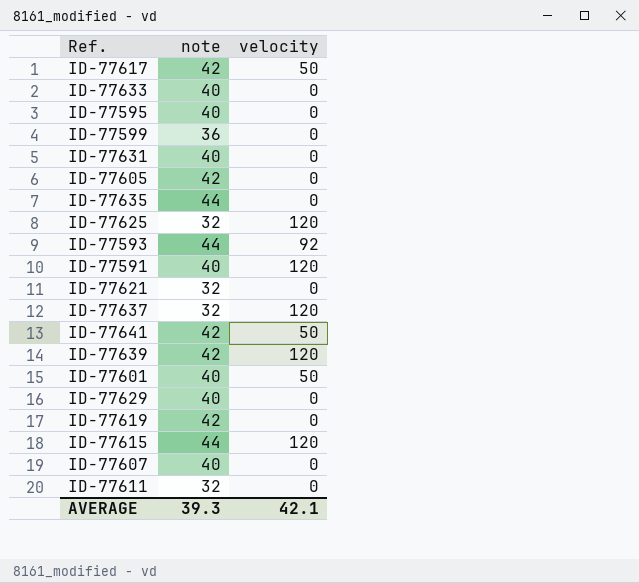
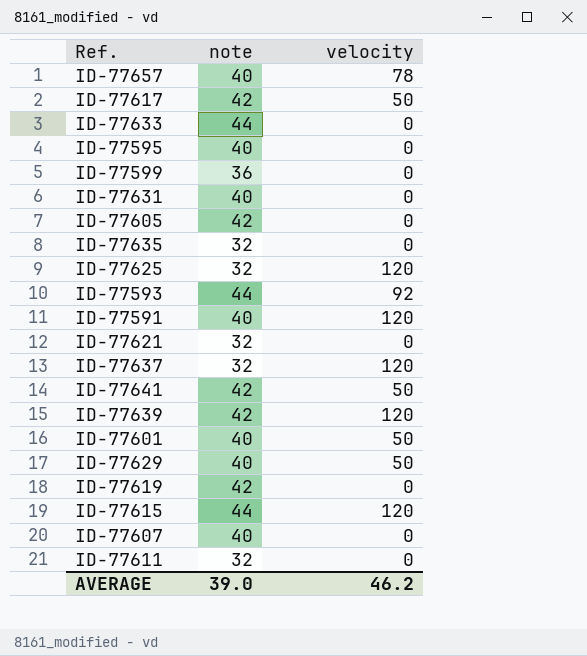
row ID-77657: none -> 40 | 78
ID-77633 | note: 40 -> 44
ID-77635 | note: 44 -> 32
ID-77629 | velocity: 0 -> 50
AVERAGE | note: 39.3 -> 39.0
AVERAGE | velocity: 42.1 -> 46.2

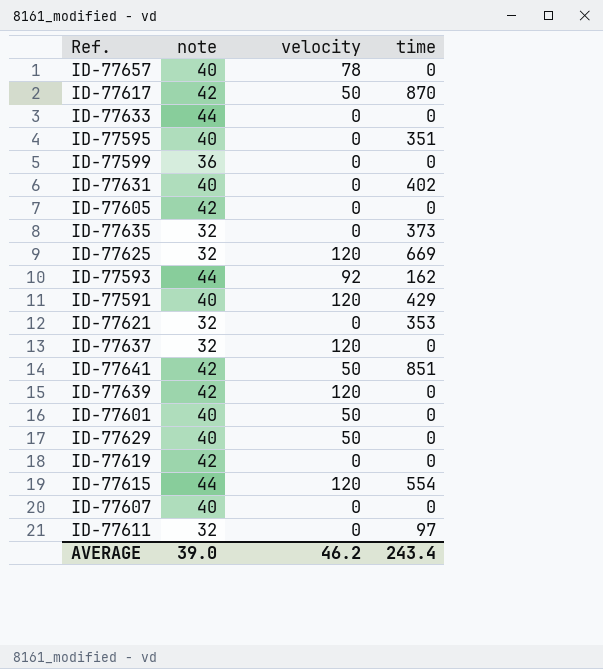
column time | position: none -> 4

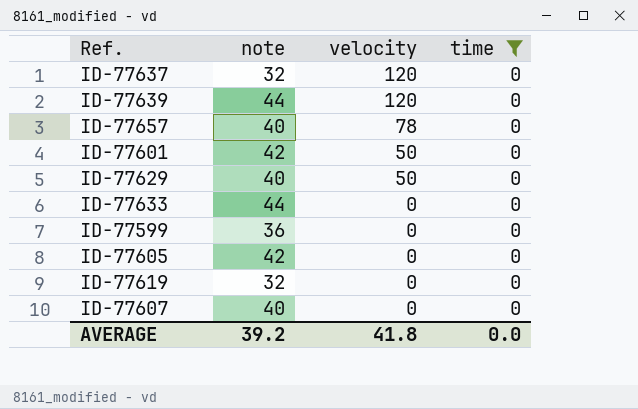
filter: none -> time = 0
row order: none -> velocity descending
ID-77639 | note: 42 -> 44
ID-77601 | note: 40 -> 42
ID-77619 | note: 42 -> 32
AVERAGE | note: 39.0 -> 39.2
AVERAGE | velocity: 46.2 -> 41.8
AVERAGE | time: 243.4 -> 0.0

